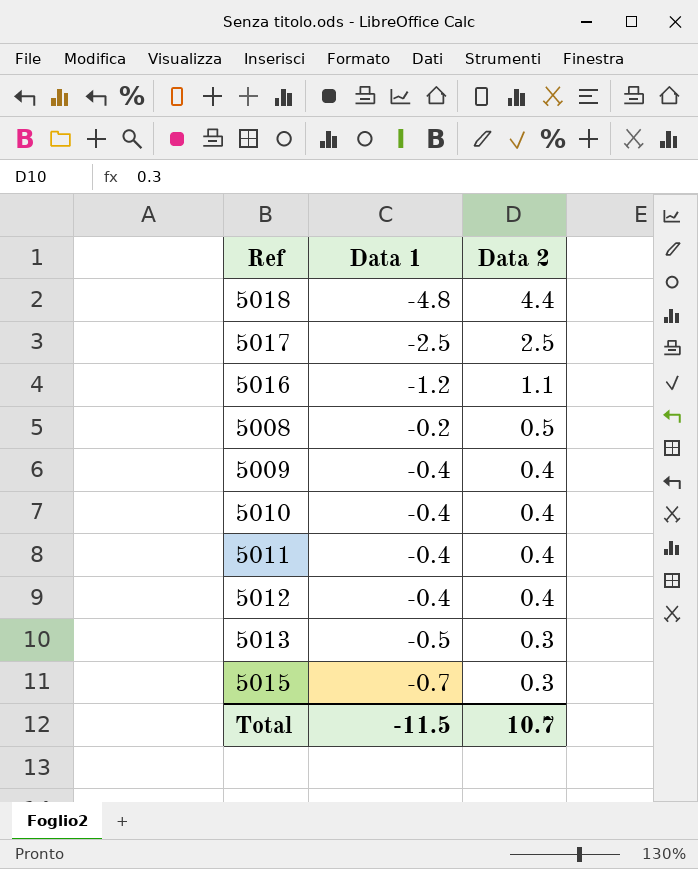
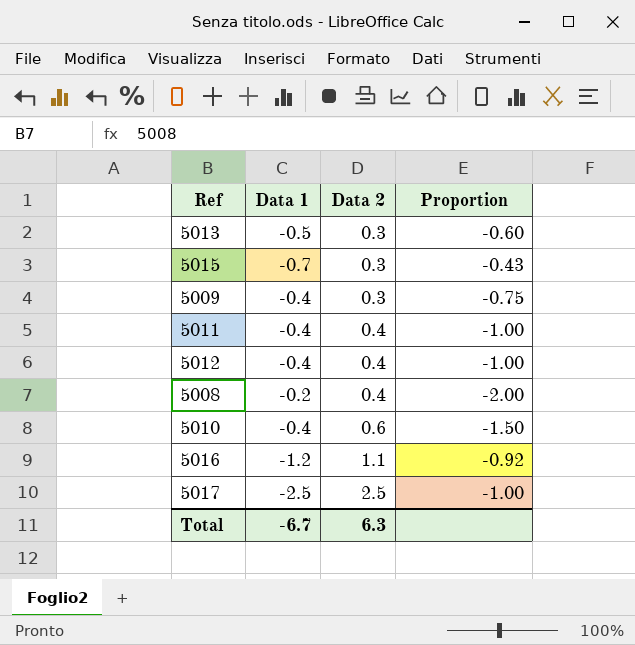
row order: Data 2 descending -> Data 2 ascending
column Proportion | formula: none -> [Data 2] / [Data 1]
row 5018: -4.8 | 4.4 -> none
5009 | Data 2: 0.4 -> 0.3
5008 | Data 2: 0.5 -> 0.4
5010 | Data 2: 0.4 -> 0.6
Total | Data 1: -11.5 -> -6.7
Total | Data 2: 10.7 -> 6.3

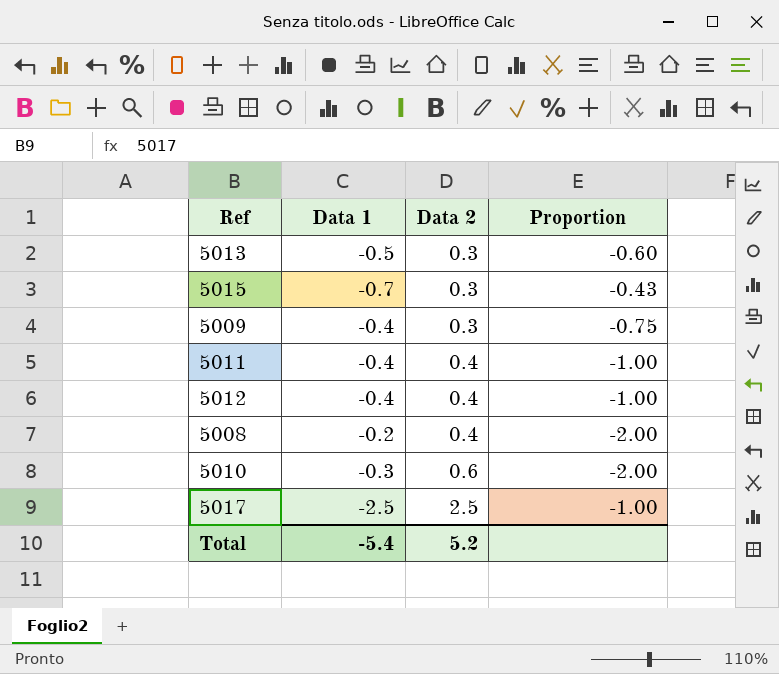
row 5016: -1.2 | 1.1 | -0.92 -> none
5010 | Data 1: -0.4 -> -0.3
5010 | Proportion: -1.50 -> -2.00
Total | Data 1: -6.7 -> -5.4
Total | Data 2: 6.3 -> 5.2

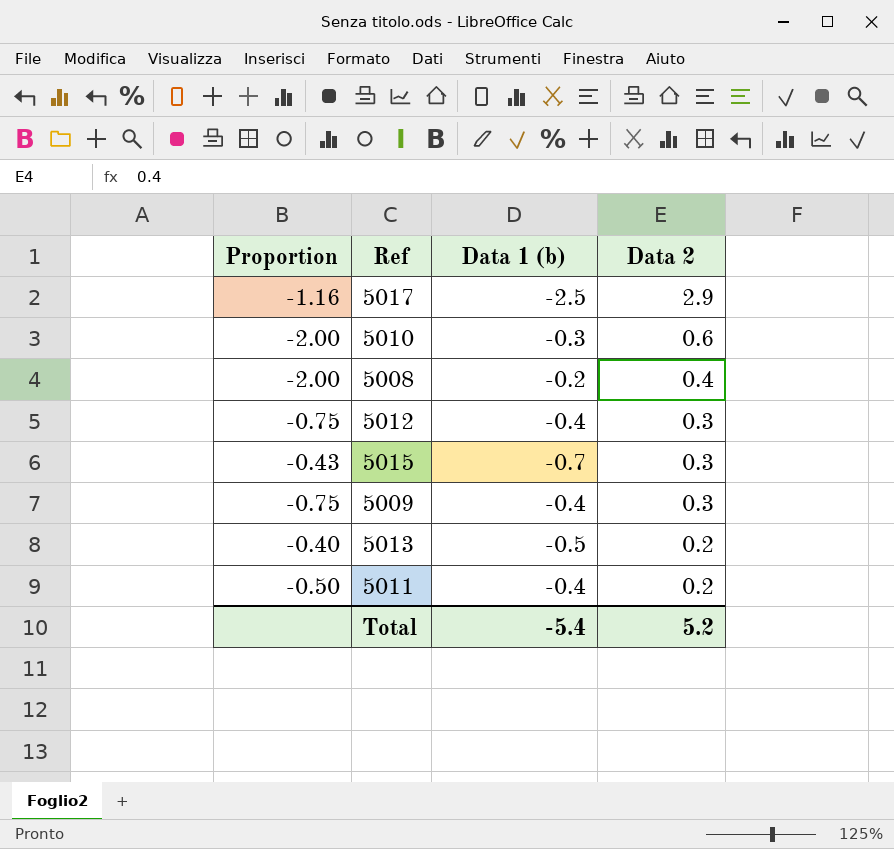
row order: Data 2 ascending -> Data 2 descending
column Proportion | position: 4 -> 1
column name: Data 1 -> Data 1 (b)
5017 | Proportion: -1.00 -> -1.16
5017 | Data 2: 2.5 -> 2.9
5012 | Proportion: -1.00 -> -0.75
5012 | Data 2: 0.4 -> 0.3
5013 | Proportion: -0.60 -> -0.40
5013 | Data 2: 0.3 -> 0.2
5011 | Proportion: -1.00 -> -0.50
5011 | Data 2: 0.4 -> 0.2

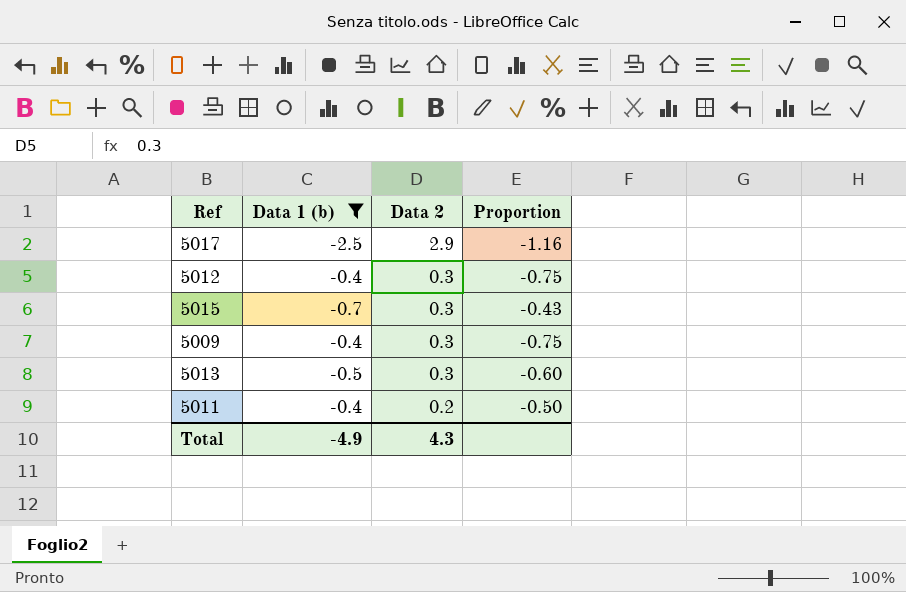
filter: none -> Data 1 (b) <= -0.4
column Proportion | position: 1 -> 4
5013 | Data 2: 0.2 -> 0.3
5013 | Proportion: -0.40 -> -0.60
Total | Data 1 (b): -5.4 -> -4.9
Total | Data 2: 5.2 -> 4.3

